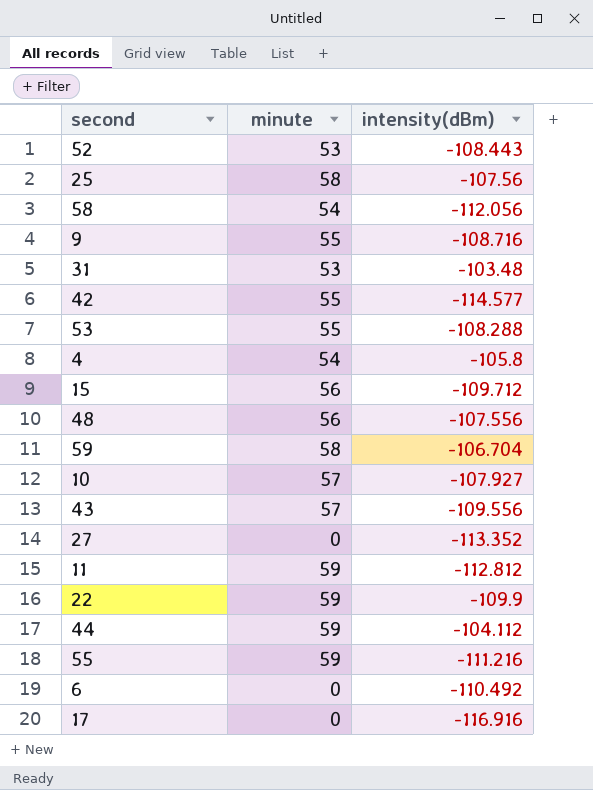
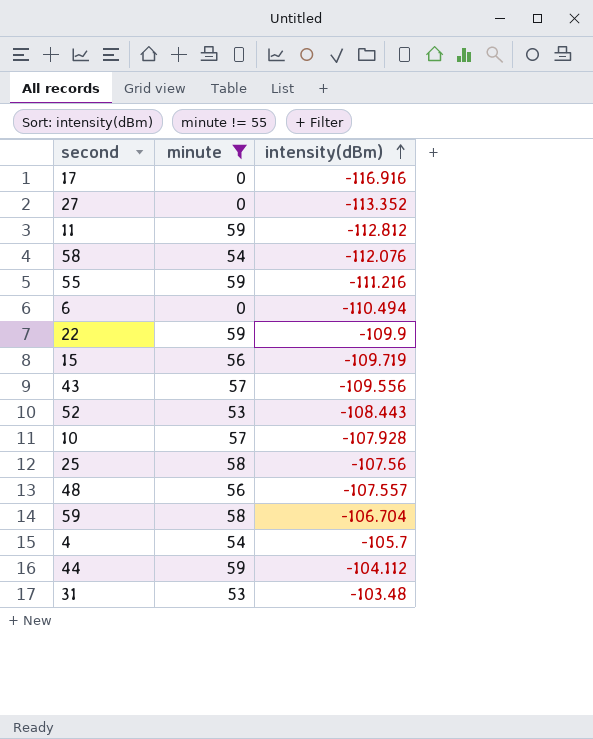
filter: none -> minute != 55
row order: none -> intensity(dBm) ascending
58 | intensity(dBm): -112.056 -> -112.076
6 | intensity(dBm): -110.492 -> -110.494
15 | intensity(dBm): -109.712 -> -109.719
10 | intensity(dBm): -107.927 -> -107.928
48 | intensity(dBm): -107.556 -> -107.557
4 | intensity(dBm): -105.8 -> -105.7

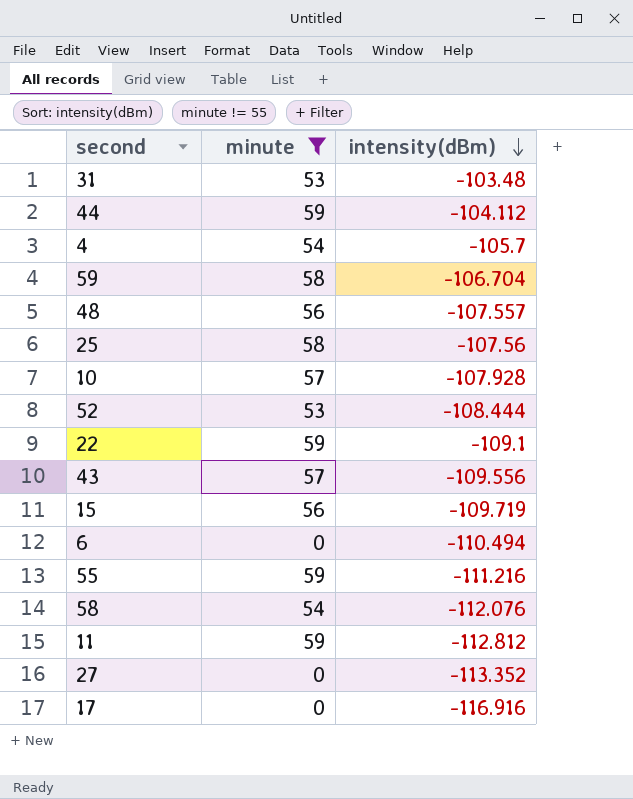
row order: intensity(dBm) ascending -> intensity(dBm) descending
52 | intensity(dBm): -108.443 -> -108.444
22 | intensity(dBm): -109.9 -> -109.1

